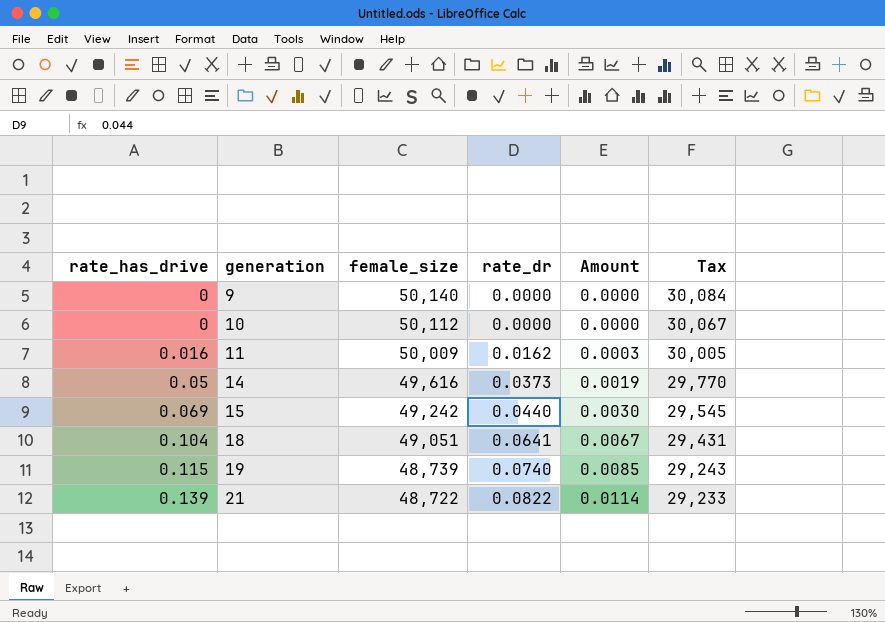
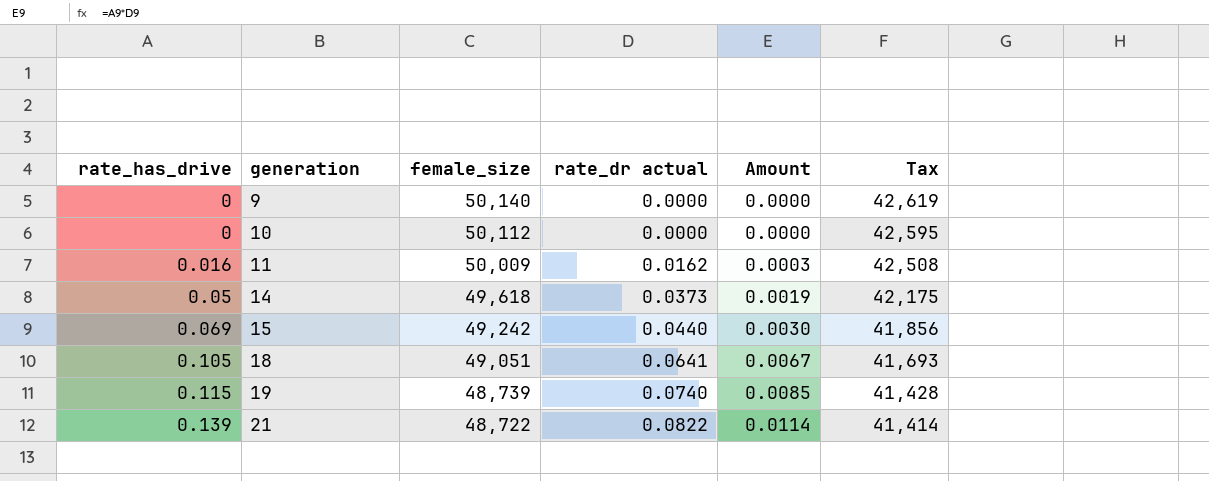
column name: rate_dr -> rate_dr actual
column Tax | formula: [female_size] * 0.6 -> [female_size] * 0.85
14 | female_size: 49,616 -> 49,618
18 | rate_has_drive: 0.104 -> 0.105

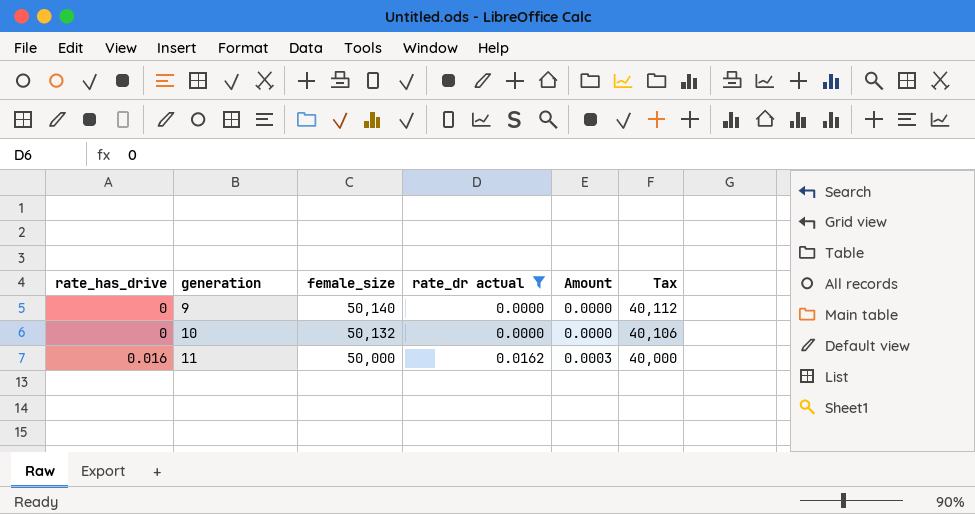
filter: none -> rate_dr actual <= 0.0162
column Tax | formula: [female_size] * 0.85 -> [female_size] * 0.8
10 | female_size: 50,112 -> 50,132
11 | female_size: 50,009 -> 50,000

